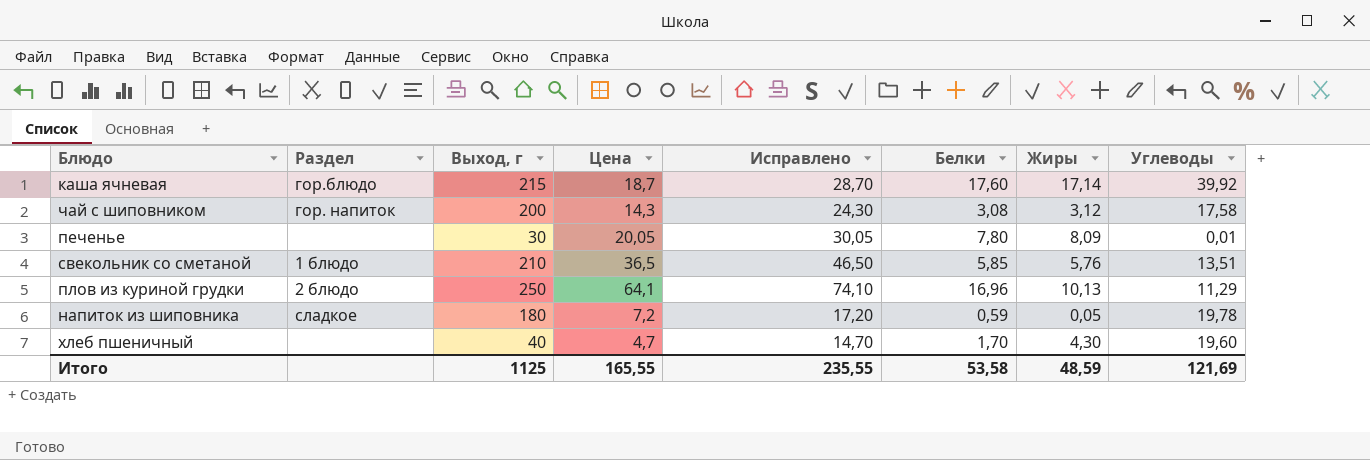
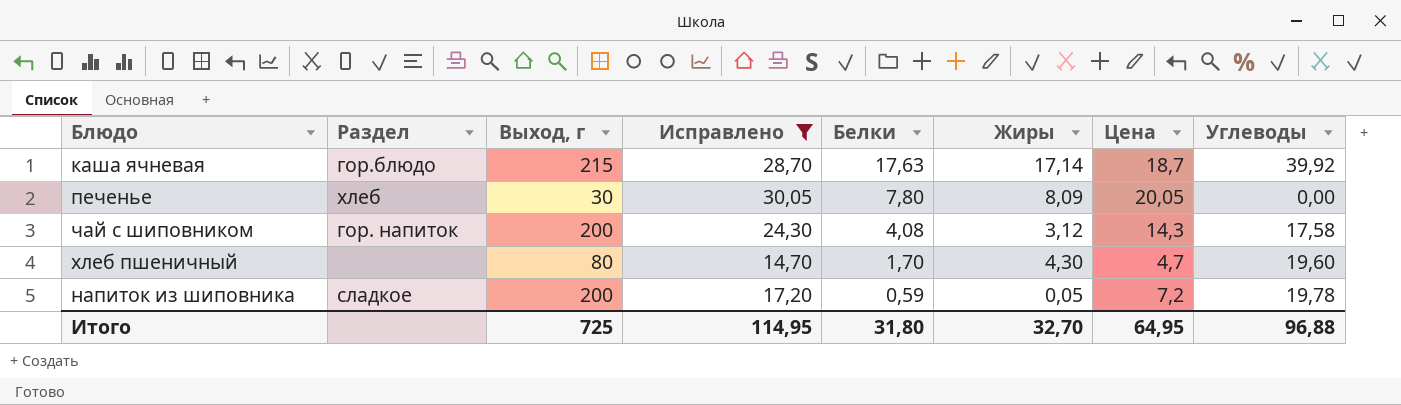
filter: none -> Исправлено <= 30,05
row order: none -> Белки descending
column Цена | position: 4 -> 7
каша ячневая | Белки: 17,60 -> 17,63
печенье | Раздел: none -> хлеб
печенье | Углеводы: 0,01 -> 0,00
чай с шиповником | Белки: 3,08 -> 4,08
хлеб пшеничный | Выход, г: 40 -> 80
напиток из шиповника | Выход, г: 180 -> 200
Итого | Выход, г: 1125 -> 725
Итого | Исправлено: 235,55 -> 114,95
Итого | Белки: 53,58 -> 31,80
Итого | Жиры: 48,59 -> 32,70
Итого | Цена: 165,55 -> 64,95
Итого | Углеводы: 121,69 -> 96,88

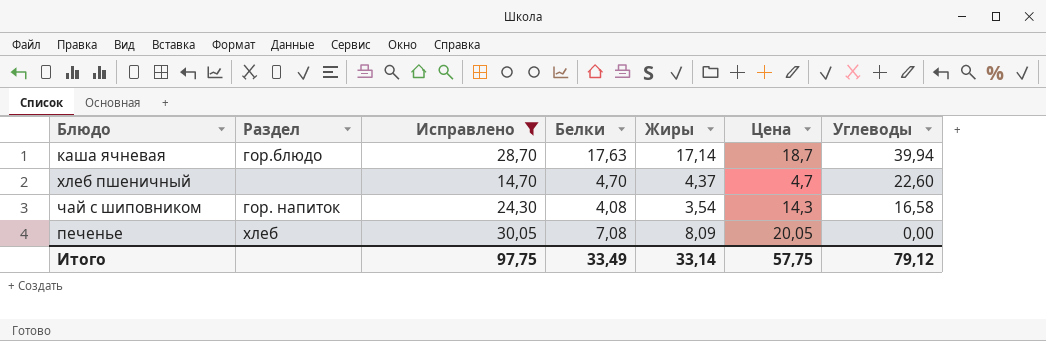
row order: Белки descending -> Углеводы descending
column Выход, г | position: 3 -> none
row напиток из шиповника: сладкое | 200 | 17,20 | 0,59 | 0,05 | 7,2 | 19,78 -> none
каша ячневая | Углеводы: 39,92 -> 39,94
хлеб пшеничный | Белки: 1,70 -> 4,70
хлеб пшеничный | Жиры: 4,30 -> 4,37
хлеб пшеничный | Углеводы: 19,60 -> 22,60
чай с шиповником | Жиры: 3,12 -> 3,54
чай с шиповником | Углеводы: 17,58 -> 16,58
печенье | Белки: 7,80 -> 7,08
Итого | Исправлено: 114,95 -> 97,75
Итого | Белки: 31,80 -> 33,49
Итого | Жиры: 32,70 -> 33,14
Итого | Цена: 64,95 -> 57,75
Итого | Углеводы: 96,88 -> 79,12

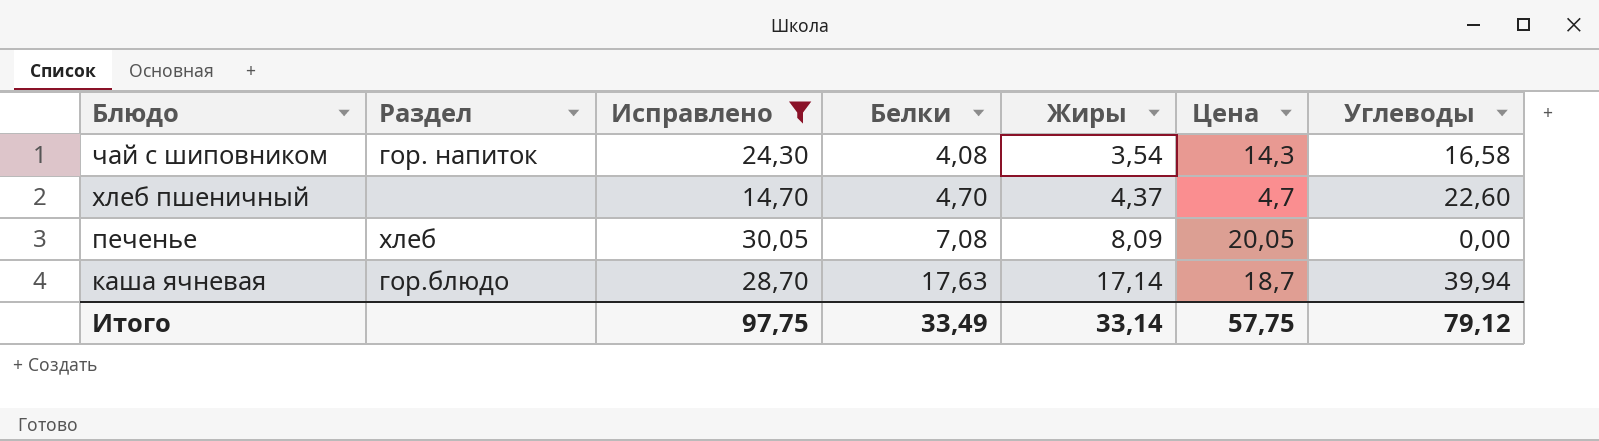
row order: Углеводы descending -> Блюдо descending

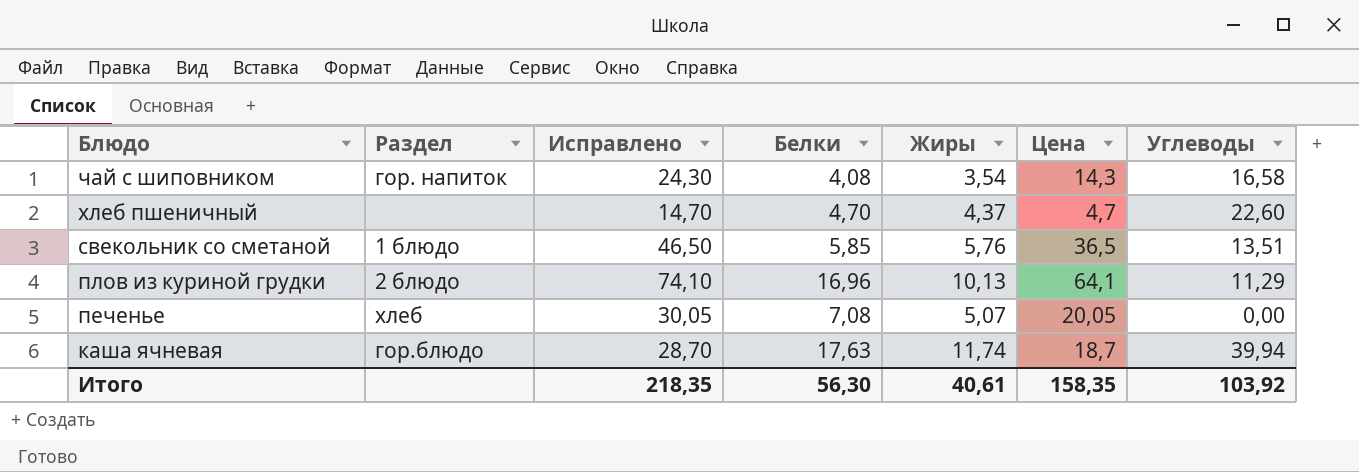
filter: Исправлено <= 30,05 -> none
печенье | Жиры: 8,09 -> 5,07
каша ячневая | Жиры: 17,14 -> 11,74
Итого | Исправлено: 97,75 -> 218,35
Итого | Белки: 33,49 -> 56,30
Итого | Жиры: 33,14 -> 40,61
Итого | Цена: 57,75 -> 158,35
Итого | Углеводы: 79,12 -> 103,92

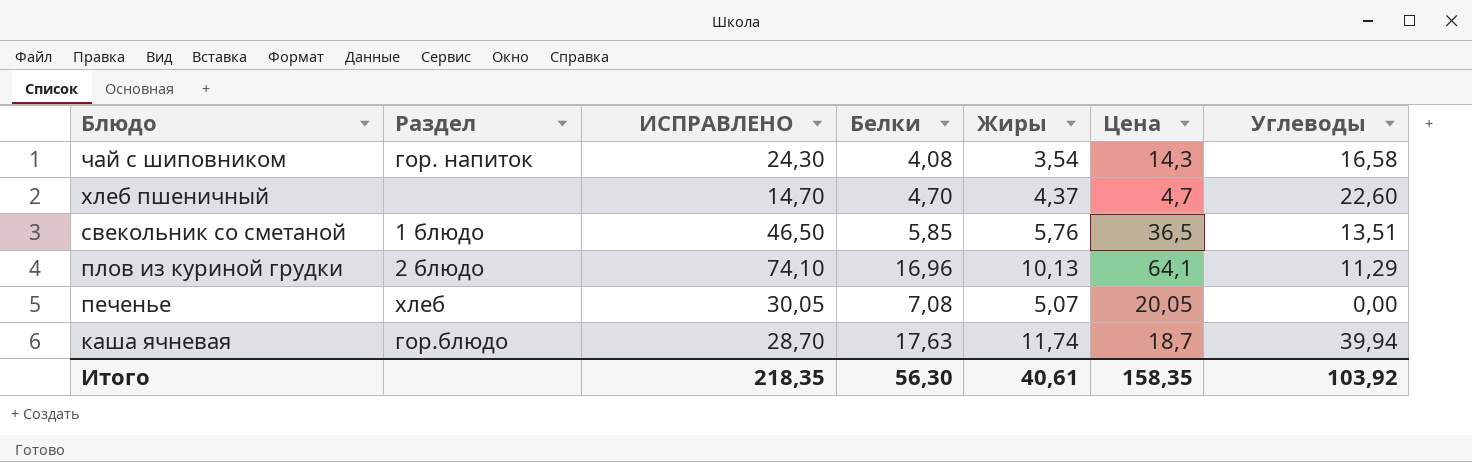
column name: Исправлено -> ИСПРАВЛЕНО

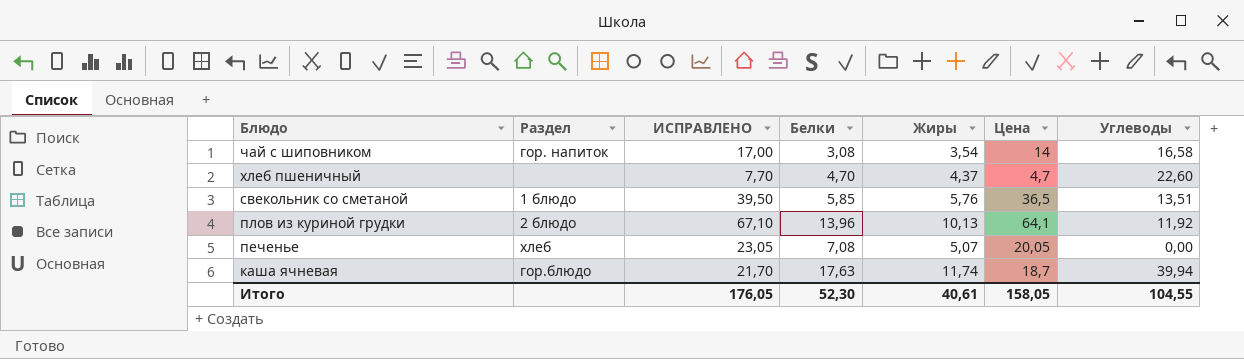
column ИСПРАВЛЕНО | formula: [Цена] + 10 -> [Цена] + 3
чай с шиповником | Белки: 4,08 -> 3,08
чай с шиповником | Цена: 14,3 -> 14
плов из куриной грудки | Белки: 16,96 -> 13,96
плов из куриной грудки | Углеводы: 11,29 -> 11,92
Итого | ИСПРАВЛЕНО: 218,35 -> 176,05
Итого | Белки: 56,30 -> 52,30
Итого | Цена: 158,35 -> 158,05
Итого | Углеводы: 103,92 -> 104,55

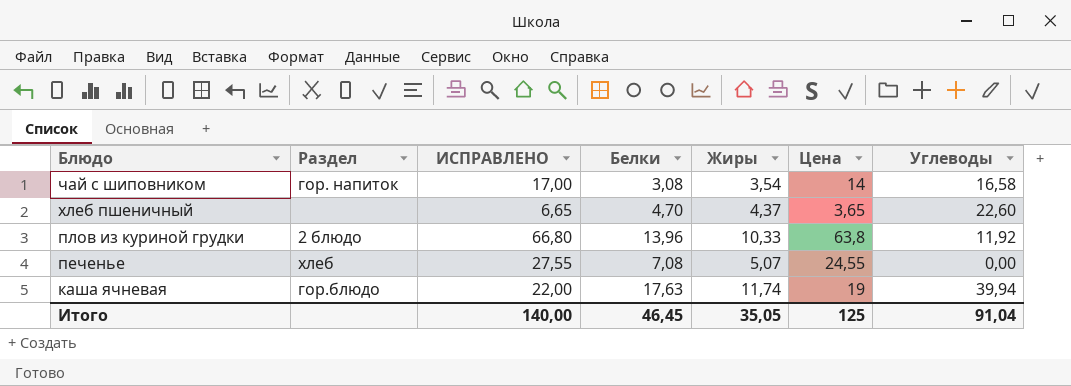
row свекольник со сметаной: 1 блюдо | 39,50 | 5,85 | 5,76 | 36,5 | 13,51 -> none
хлеб пшеничный | ИСПРАВЛЕНО: 7,70 -> 6,65
хлеб пшеничный | Цена: 4,7 -> 3,65
плов из куриной грудки | ИСПРАВЛЕНО: 67,10 -> 66,80
плов из куриной грудки | Жиры: 10,13 -> 10,33
плов из куриной грудки | Цена: 64,1 -> 63,8
печенье | ИСПРАВЛЕНО: 23,05 -> 27,55
печенье | Цена: 20,05 -> 24,55
каша ячневая | ИСПРАВЛЕНО: 21,70 -> 22,00
каша ячневая | Цена: 18,7 -> 19
Итого | ИСПРАВЛЕНО: 176,05 -> 140,00
Итого | Белки: 52,30 -> 46,45
Итого | Жиры: 40,61 -> 35,05
Итого | Цена: 158,05 -> 125
Итого | Углеводы: 104,55 -> 91,04

